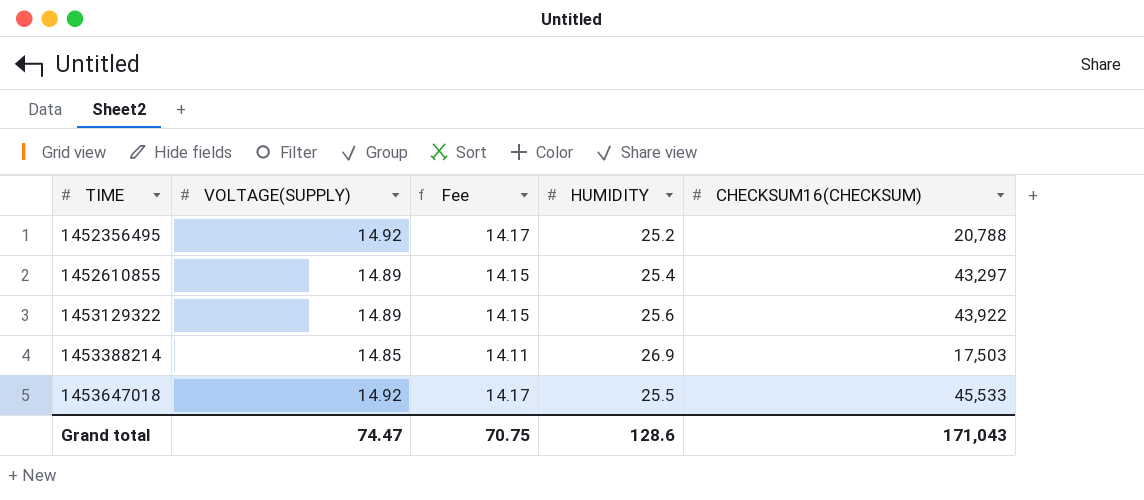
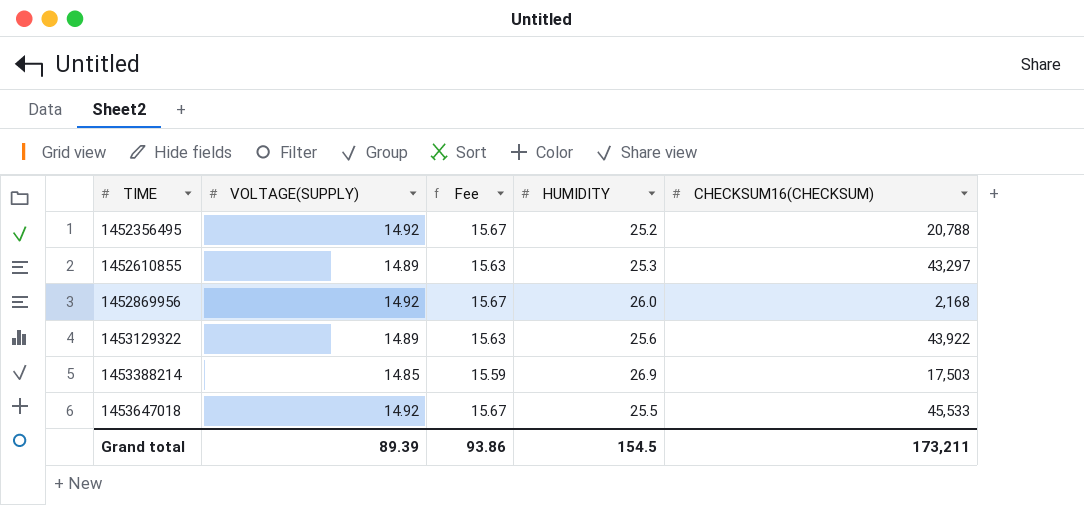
column Fee | formula: [VOLTAGE(SUPPLY)] * 0.95 -> [VOLTAGE(SUPPLY)] * 1.05
1452610855 | HUMIDITY: 25.4 -> 25.3
row 1452869956: none -> 14.92 | 15.67 | 26.0 | 2,168
Grand total | VOLTAGE(SUPPLY): 74.47 -> 89.39
Grand total | Fee: 70.75 -> 93.86
Grand total | HUMIDITY: 128.6 -> 154.5
Grand total | CHECKSUM16(CHECKSUM): 171,043 -> 173,211

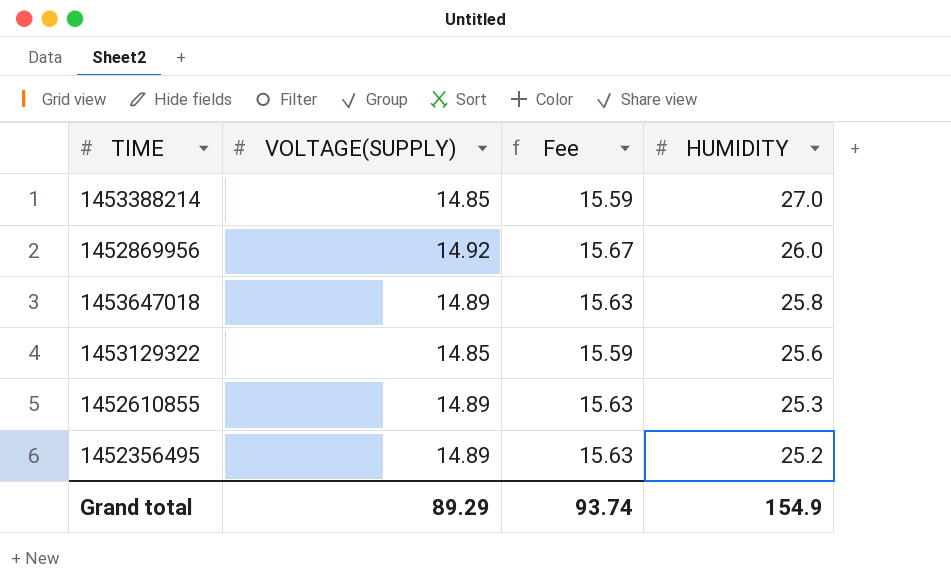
row order: TIME ascending -> HUMIDITY descending
column CHECKSUM16(CHECKSUM) | position: 5 -> none
1453388214 | HUMIDITY: 26.9 -> 27.0
1453647018 | VOLTAGE(SUPPLY): 14.92 -> 14.89
1453647018 | Fee: 15.67 -> 15.63
1453647018 | HUMIDITY: 25.5 -> 25.8
1453129322 | VOLTAGE(SUPPLY): 14.89 -> 14.85
1453129322 | Fee: 15.63 -> 15.59
1452356495 | VOLTAGE(SUPPLY): 14.92 -> 14.89
1452356495 | Fee: 15.67 -> 15.63
Grand total | VOLTAGE(SUPPLY): 89.39 -> 89.29
Grand total | Fee: 93.86 -> 93.74
Grand total | HUMIDITY: 154.5 -> 154.9

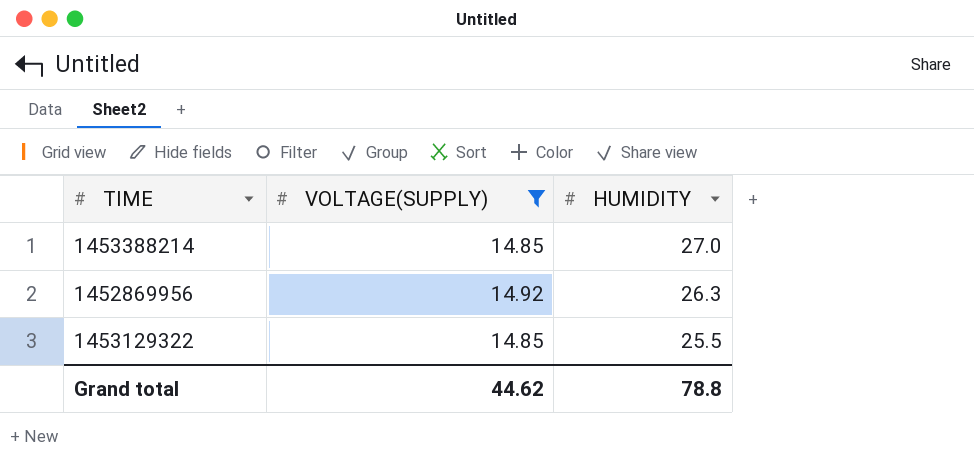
filter: none -> VOLTAGE(SUPPLY) != 14.89
column Fee | formula: [VOLTAGE(SUPPLY)] * 1.05 -> none
1452869956 | HUMIDITY: 26.0 -> 26.3
1453129322 | HUMIDITY: 25.6 -> 25.5
Grand total | VOLTAGE(SUPPLY): 89.29 -> 44.62
Grand total | HUMIDITY: 154.9 -> 78.8

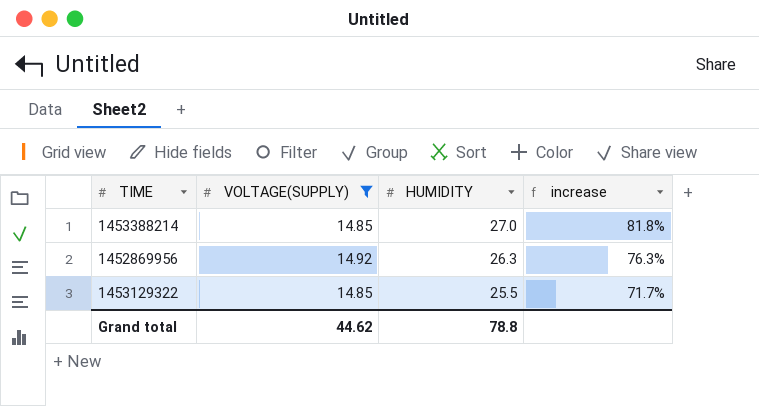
column increase | formula: none -> ([HUMIDITY] - [VOLTAGE(SUPPLY)]) / [VOLTAGE(SUPPLY)]

